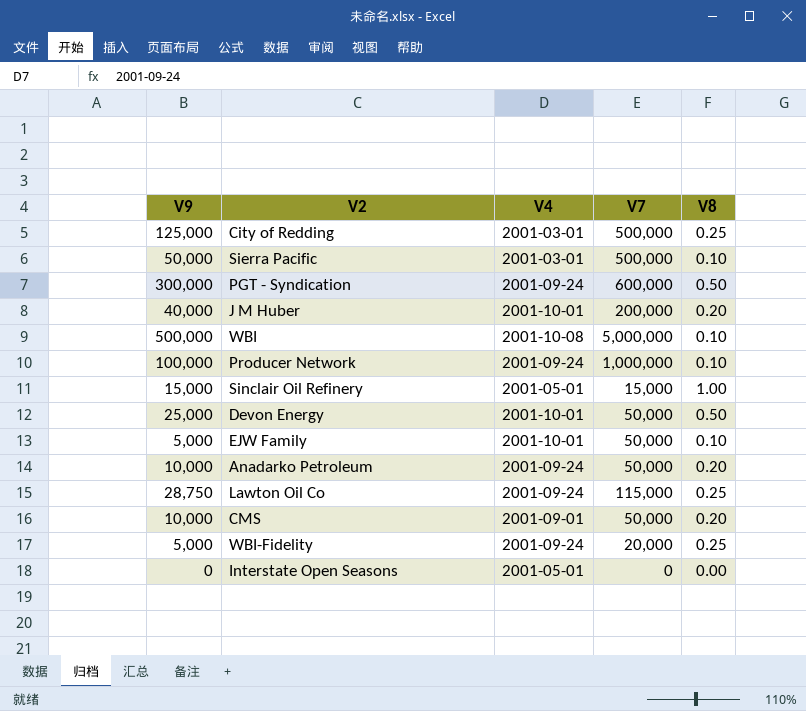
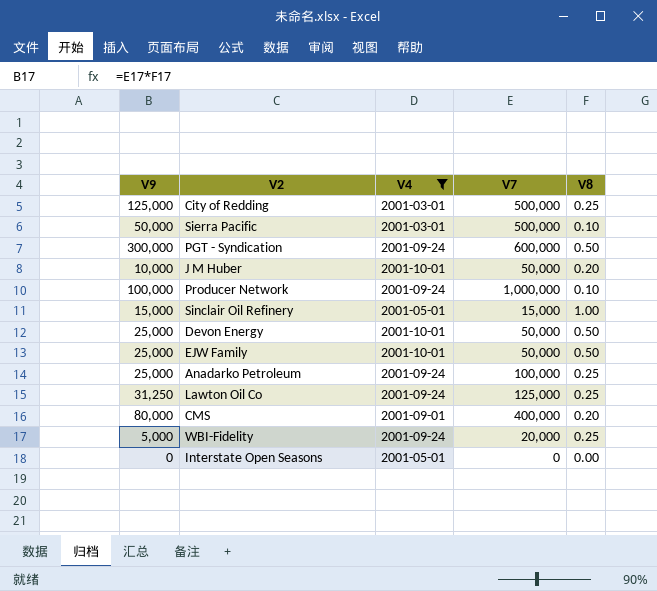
filter: none -> V4 != 2001-10-08
J M Huber | V9: 40,000 -> 10,000
J M Huber | V7: 200,000 -> 50,000
EJW Family | V9: 5,000 -> 25,000
EJW Family | V8: 0.10 -> 0.50
Anadarko Petroleum | V9: 10,000 -> 25,000
Anadarko Petroleum | V7: 50,000 -> 100,000
Anadarko Petroleum | V8: 0.20 -> 0.25
Lawton Oil Co | V9: 28,750 -> 31,250
Lawton Oil Co | V7: 115,000 -> 125,000
CMS | V9: 10,000 -> 80,000
CMS | V7: 50,000 -> 400,000

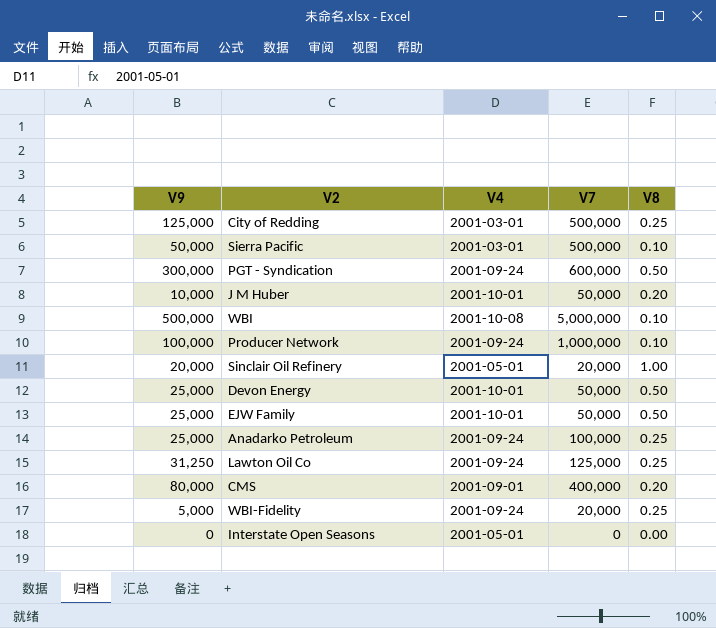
filter: V4 != 2001-10-08 -> none
Sinclair Oil Refinery | V9: 15,000 -> 20,000
Sinclair Oil Refinery | V7: 15,000 -> 20,000

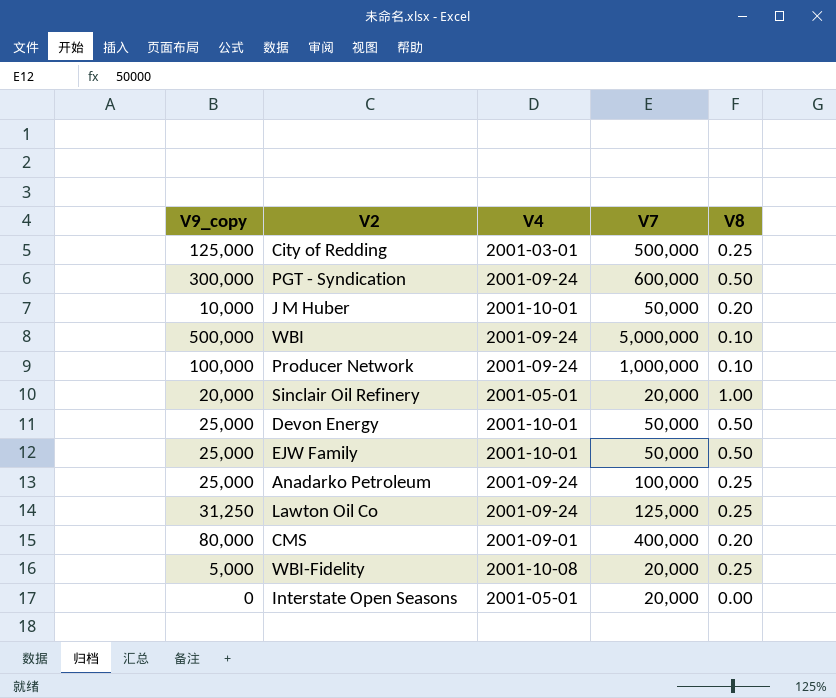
column name: V9 -> V9_copy
row Sierra Pacific: 50,000 | 2001-03-01 | 500,000 | 0.10 -> none
WBI | V4: 2001-10-08 -> 2001-09-24
WBI-Fidelity | V4: 2001-09-24 -> 2001-10-08
Interstate Open Seasons | V7: 0 -> 20,000

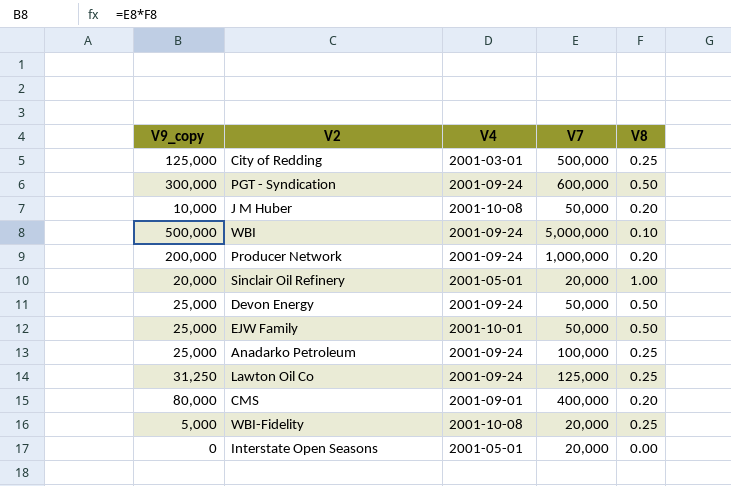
J M Huber | V4: 2001-10-01 -> 2001-10-08
Producer Network | V9_copy: 100,000 -> 200,000
Producer Network | V8: 0.10 -> 0.20
Devon Energy | V4: 2001-10-01 -> 2001-09-24

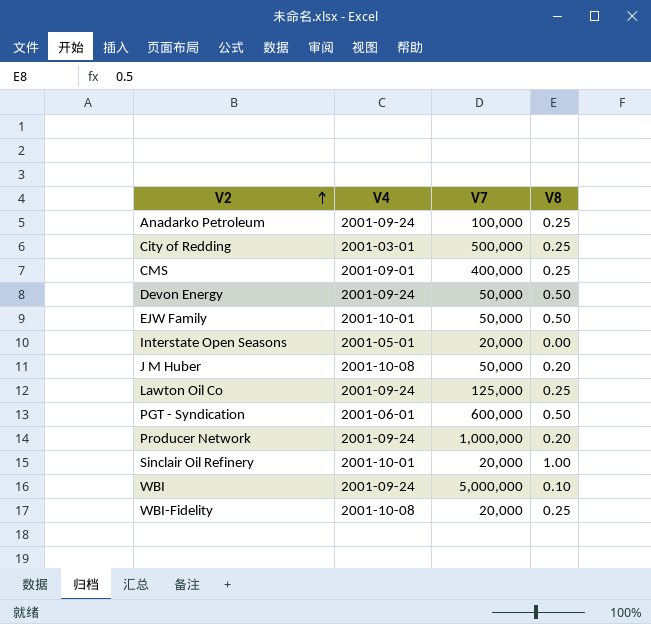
row order: none -> V2 ascending
column V9_copy | formula: [V7] * [V8] -> none
CMS | V8: 0.20 -> 0.25
PGT - Syndication | V4: 2001-09-24 -> 2001-06-01
Sinclair Oil Refinery | V4: 2001-05-01 -> 2001-10-01

